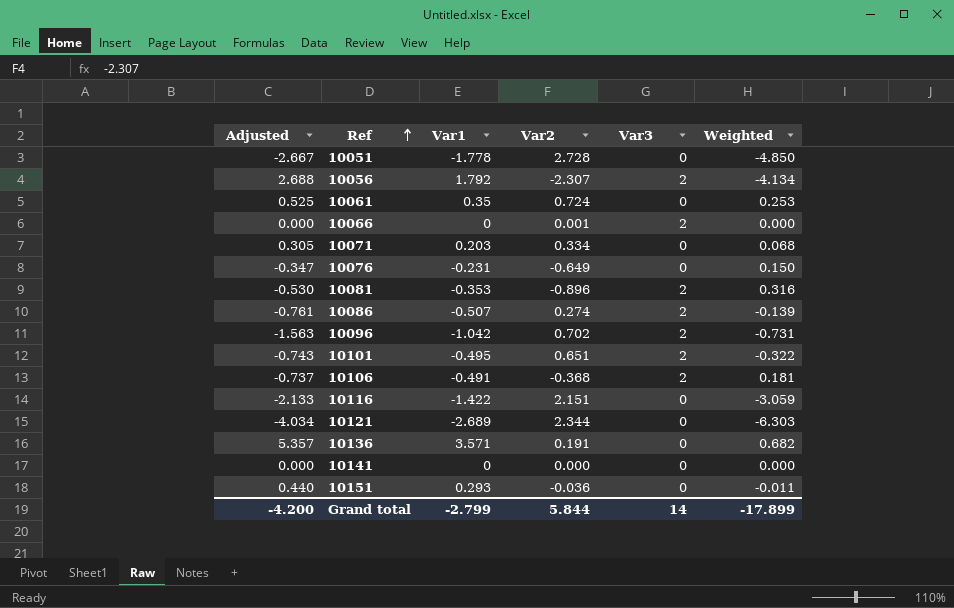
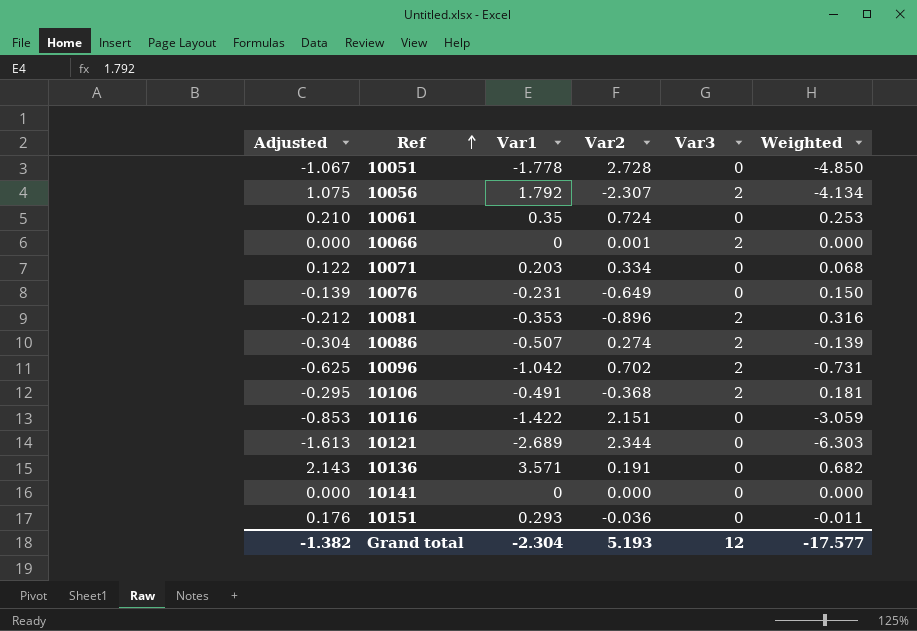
column Adjusted | formula: [Var1] * 1.5 -> [Var1] * 0.6
row 10101: -0.743 | -0.495 | 0.651 | 2 | -0.322 -> none
Grand total | Adjusted: -4.200 -> -1.382
Grand total | Var1: -2.799 -> -2.304
Grand total | Var2: 5.844 -> 5.193
Grand total | Var3: 14 -> 12
Grand total | Weighted: -17.899 -> -17.577

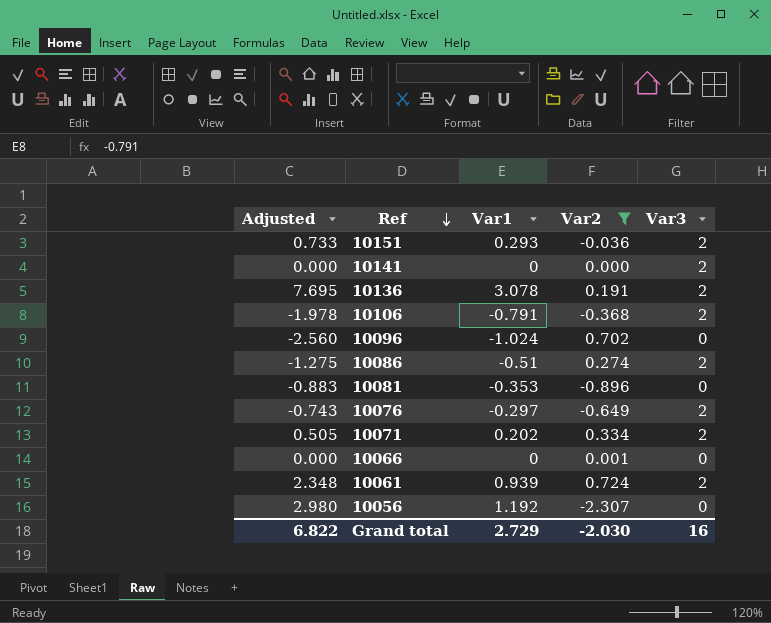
filter: none -> Var2 <= 0.724
row order: Ref ascending -> Ref descending
column Weighted | formula: [Var1] * [Var2] -> none
column Adjusted | formula: [Var1] * 0.6 -> [Var1] * 2.5
10151 | Var3: 0 -> 2
10141 | Var3: 0 -> 2
10136 | Var1: 3.571 -> 3.078
10136 | Var3: 0 -> 2
10106 | Var1: -0.491 -> -0.791
10096 | Var1: -1.042 -> -1.024
10096 | Var3: 2 -> 0
10086 | Var1: -0.507 -> -0.51
10081 | Var3: 2 -> 0
10076 | Var1: -0.231 -> -0.297
10076 | Var3: 0 -> 2
10071 | Var1: 0.203 -> 0.202
10071 | Var3: 0 -> 2
10066 | Var3: 2 -> 0
10061 | Var1: 0.35 -> 0.939
10061 | Var3: 0 -> 2
10056 | Var1: 1.792 -> 1.192
10056 | Var3: 2 -> 0
Grand total | Adjusted: -1.382 -> 6.822
Grand total | Var1: -2.304 -> 2.729
Grand total | Var2: 5.193 -> -2.030
Grand total | Var3: 12 -> 16

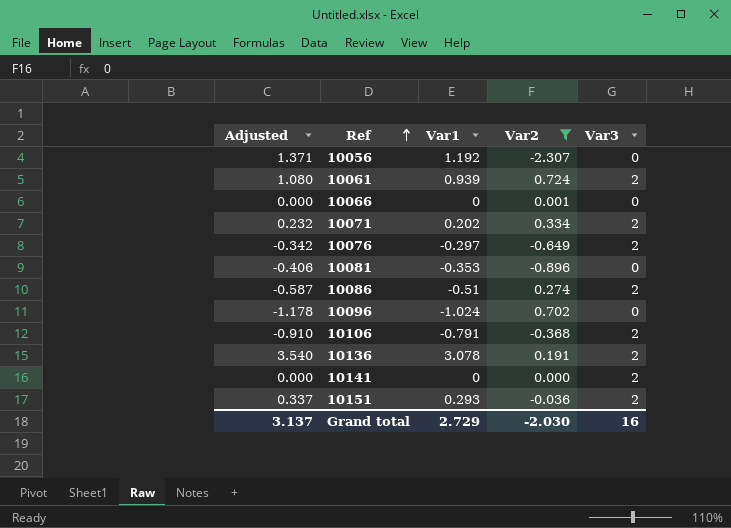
row order: Ref descending -> Ref ascending
column Adjusted | formula: [Var1] * 2.5 -> [Var1] * 1.15
Grand total | Adjusted: 6.822 -> 3.137

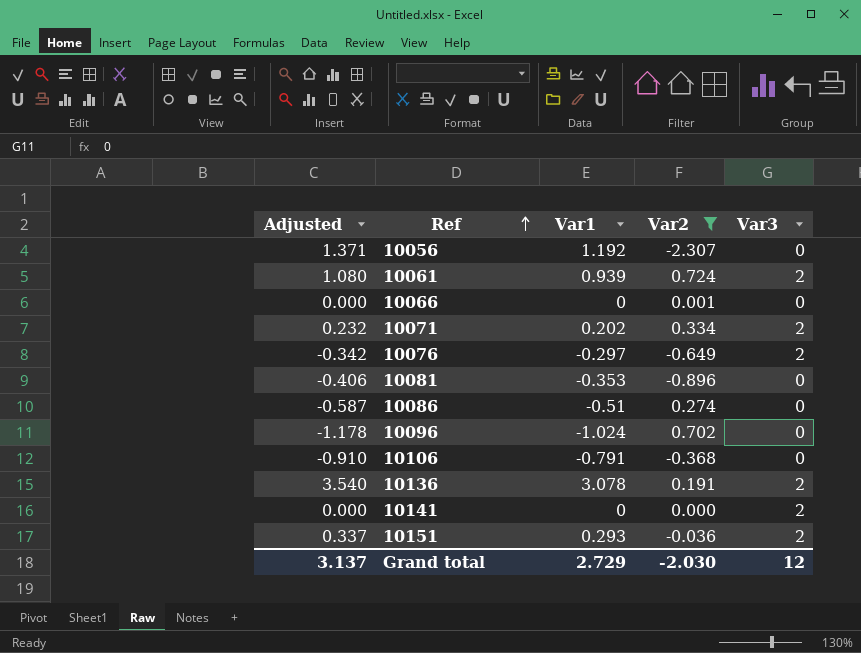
10086 | Var3: 2 -> 0
10106 | Var3: 2 -> 0
Grand total | Var3: 16 -> 12

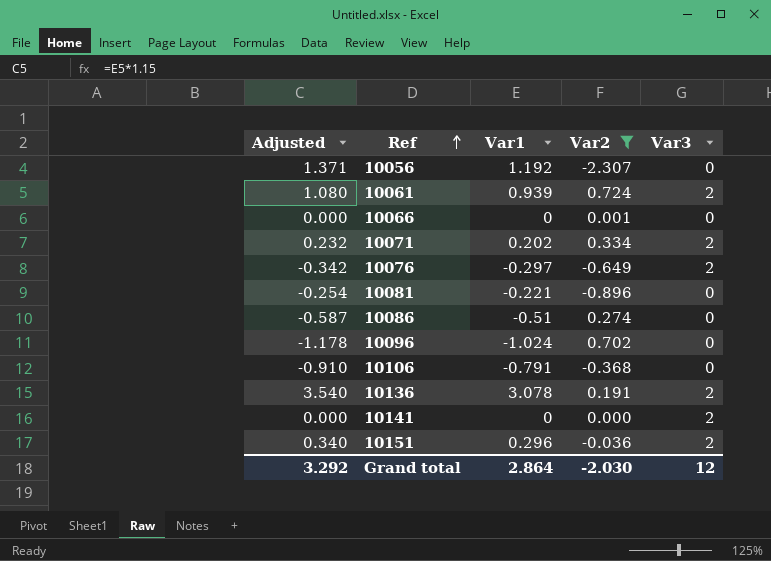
10081 | Adjusted: -0.406 -> -0.254
10081 | Var1: -0.353 -> -0.221
10151 | Adjusted: 0.337 -> 0.340
10151 | Var1: 0.293 -> 0.296
Grand total | Adjusted: 3.137 -> 3.292
Grand total | Var1: 2.729 -> 2.864

